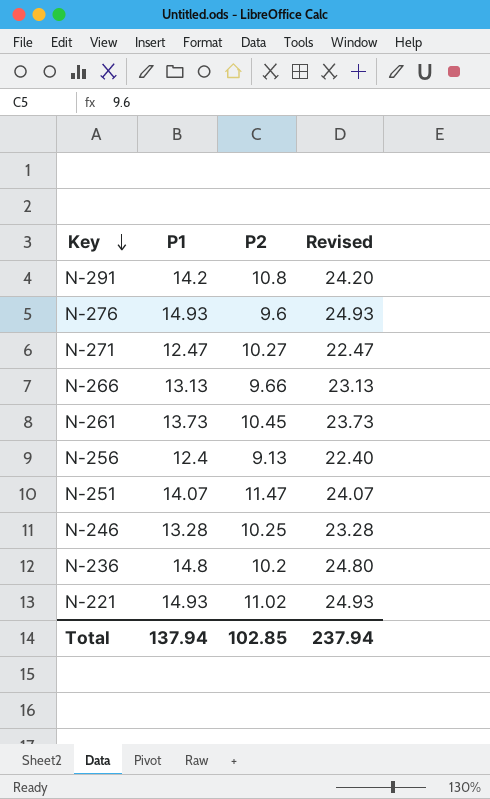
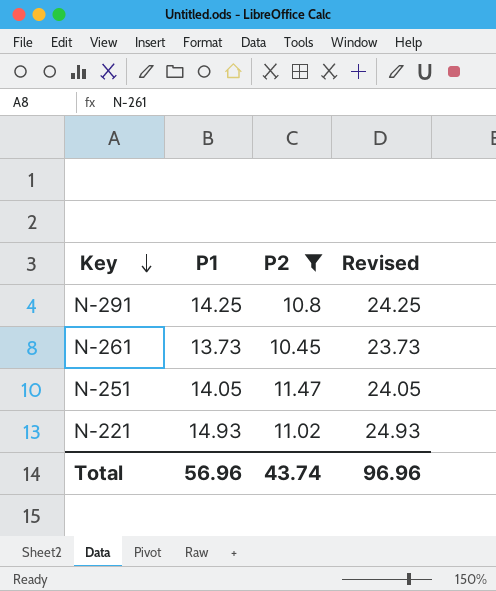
filter: none -> P2 >= 10.45
N-291 | P1: 14.2 -> 14.25
N-291 | Revised: 24.20 -> 24.25
N-251 | P1: 14.07 -> 14.05
N-251 | Revised: 24.07 -> 24.05
Total | P1: 137.94 -> 56.96
Total | P2: 102.85 -> 43.74
Total | Revised: 237.94 -> 96.96

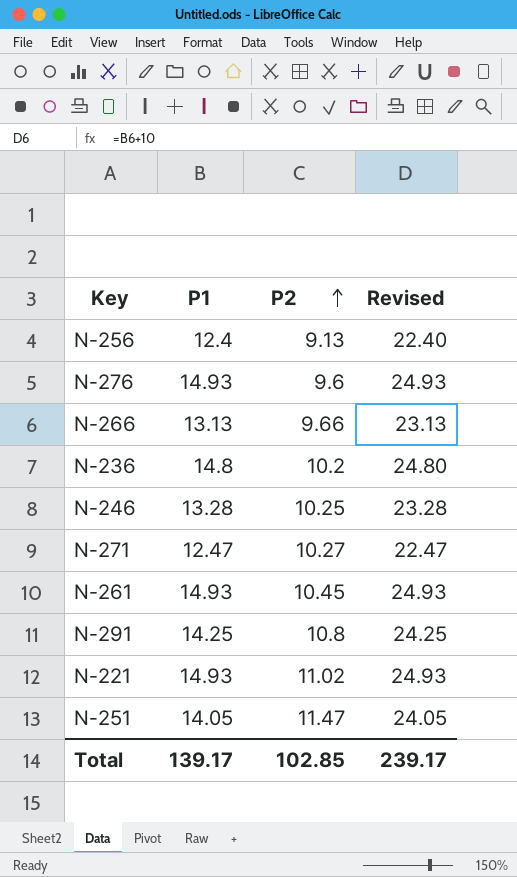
filter: P2 >= 10.45 -> none
row order: Key descending -> P2 ascending
N-261 | P1: 13.73 -> 14.93
N-261 | Revised: 23.73 -> 24.93
Total | P1: 56.96 -> 139.17
Total | P2: 43.74 -> 102.85
Total | Revised: 96.96 -> 239.17

